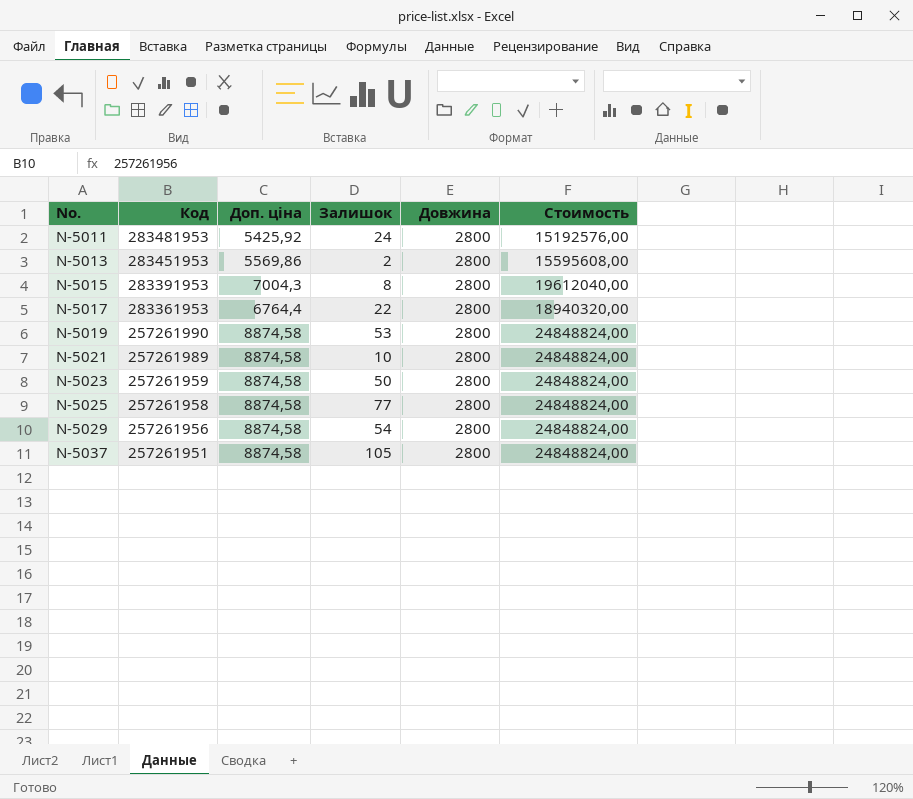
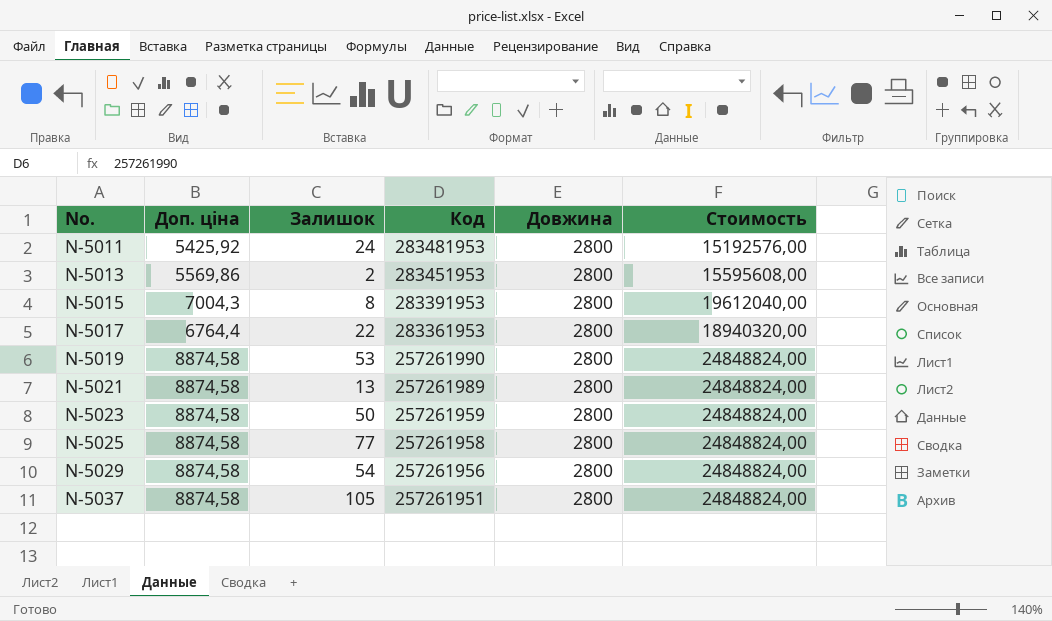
column Код | position: 2 -> 4
N-5021 | Залишок: 10 -> 13

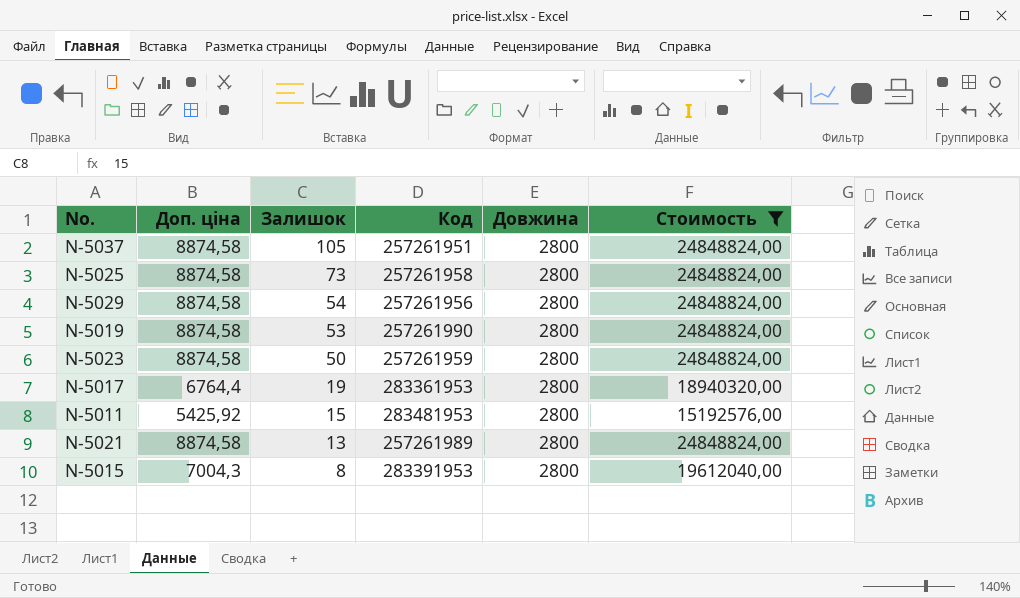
filter: none -> Стоимость != 15595608,00
row order: No. ascending -> Залишок descending
N-5025 | Залишок: 77 -> 73
N-5017 | Залишок: 22 -> 19
N-5011 | Залишок: 24 -> 15

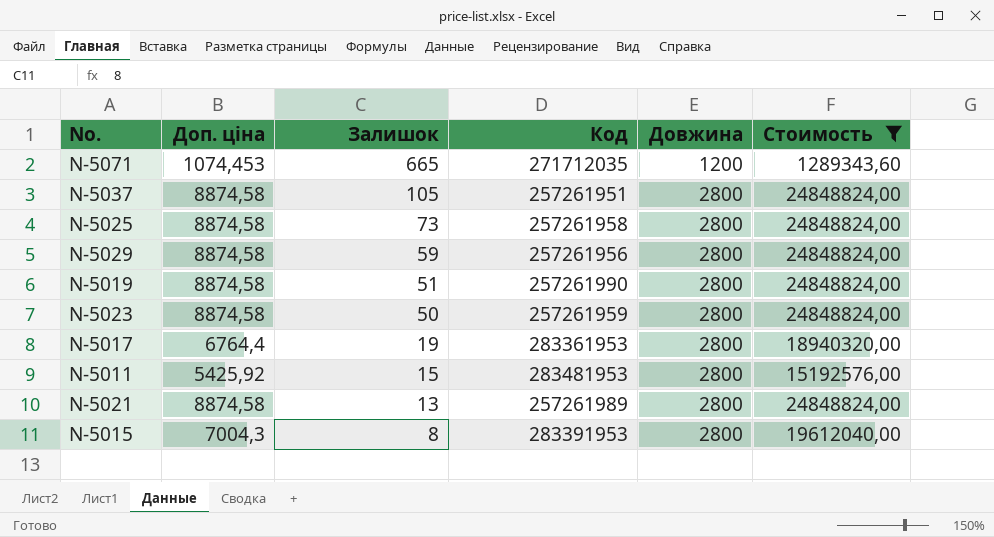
row N-5071: none -> 1074,453 | 665 | 271712035 | 1200 | 1289343,60
N-5029 | Залишок: 54 -> 59
N-5019 | Залишок: 53 -> 51

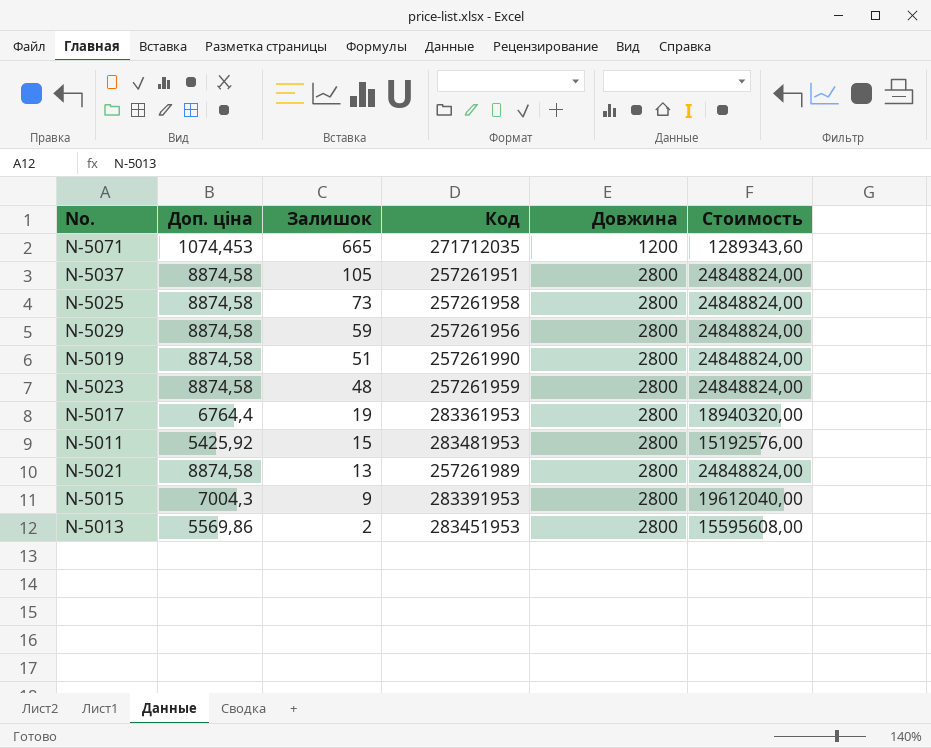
filter: Стоимость != 15595608,00 -> none
N-5023 | Залишок: 50 -> 48
N-5015 | Залишок: 8 -> 9

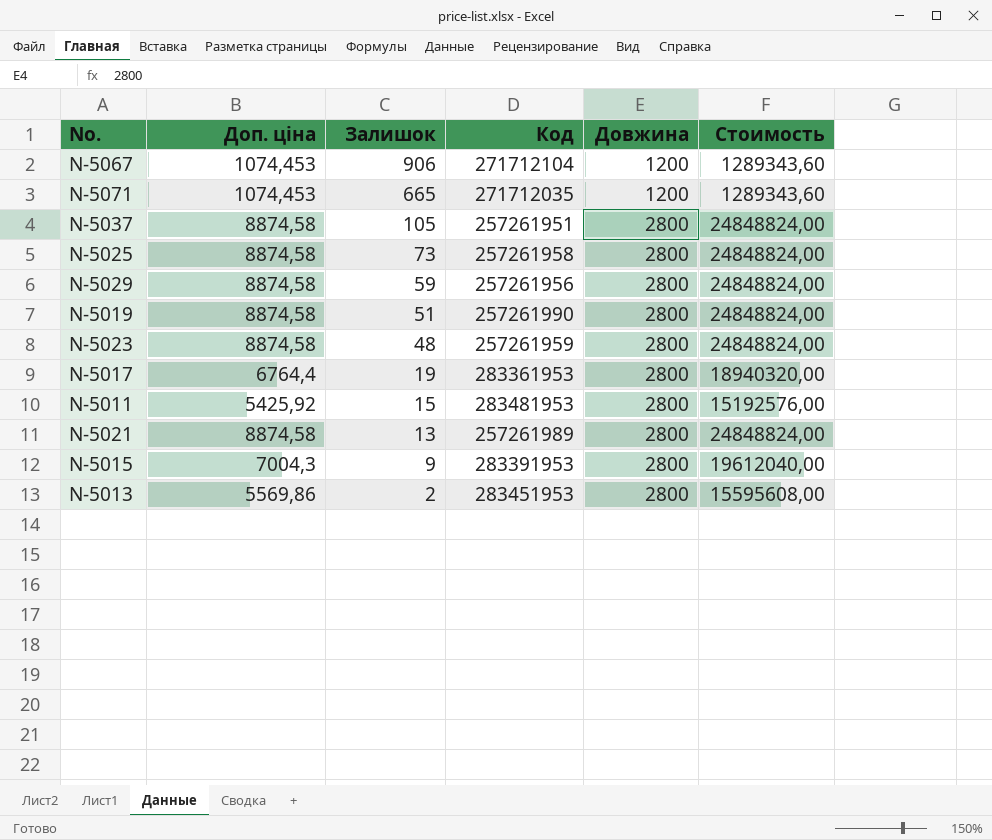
row N-5067: none -> 1074,453 | 906 | 271712104 | 1200 | 1289343,60

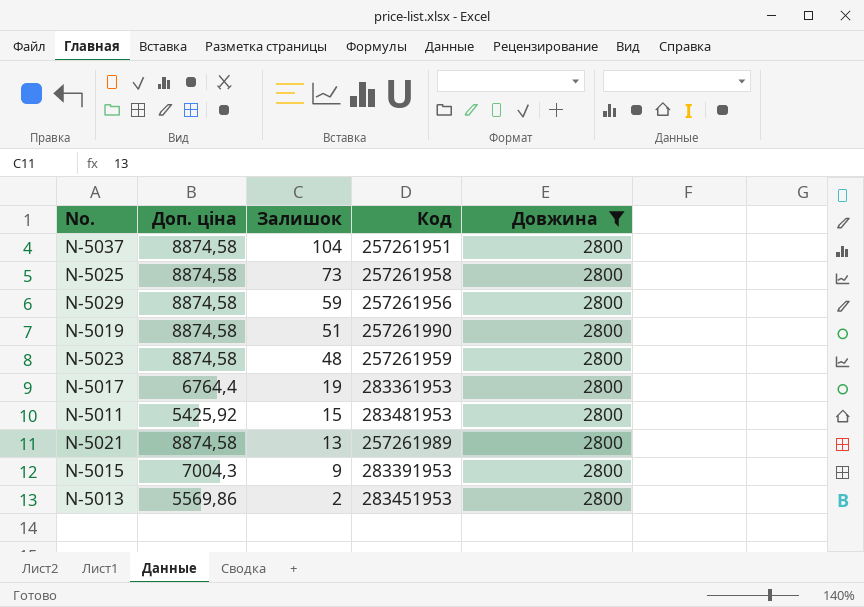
filter: none -> Довжина = 2800
column Стоимость | formula: [Доп. ціна] * [Довжина] -> none
N-5037 | Залишок: 105 -> 104

